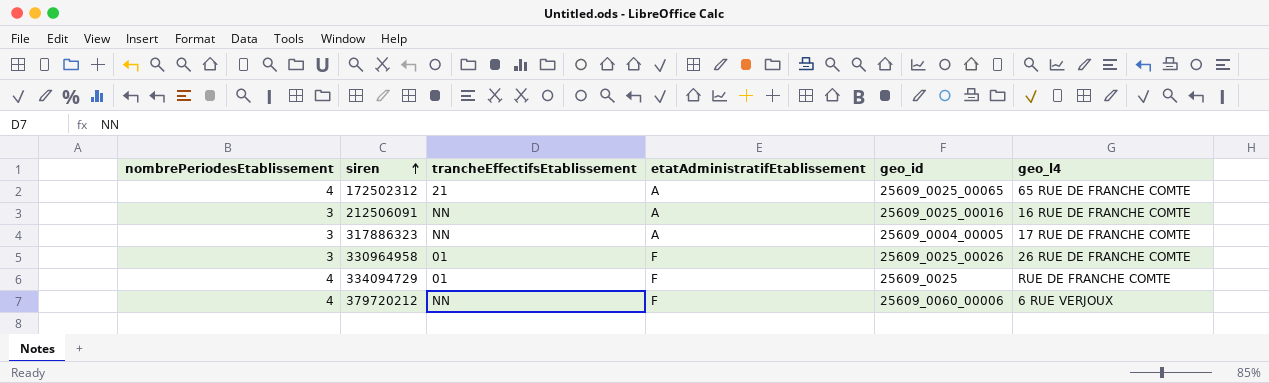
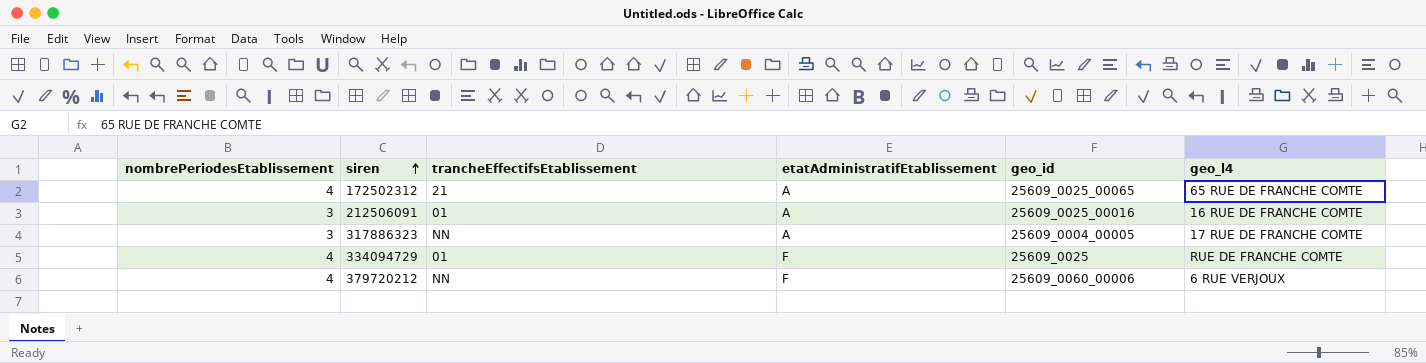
row 330964958: 3 | 01 | F | 25609_0025_00026 | 26 RUE DE FRANCHE COMTE -> none
212506091 | trancheEffectifsEtablissement: NN -> 01

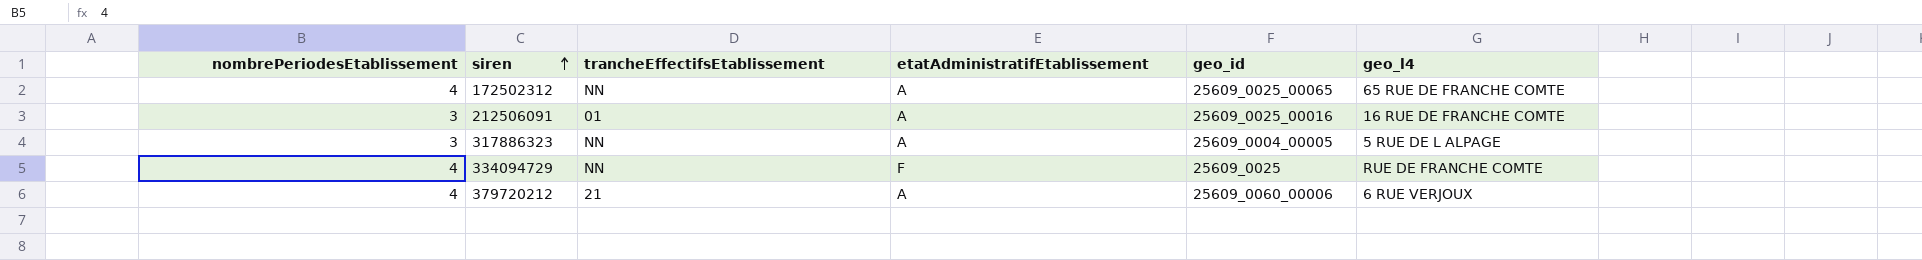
172502312 | trancheEffectifsEtablissement: 21 -> NN
317886323 | geo_l4: 17 RUE DE FRANCHE COMTE -> 5 RUE DE L ALPAGE
334094729 | trancheEffectifsEtablissement: 01 -> NN
379720212 | trancheEffectifsEtablissement: NN -> 21
379720212 | etatAdministratifEtablissement: F -> A

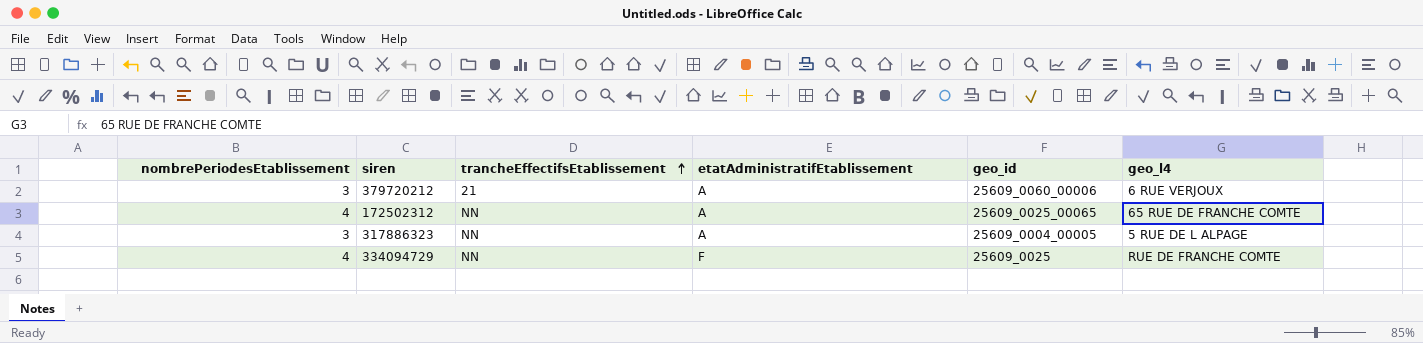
row order: siren ascending -> trancheEffectifsEtablissement ascending
row 212506091: 3 | 01 | A | 25609_0025_00016 | 16 RUE DE FRANCHE COMTE -> none
379720212 | nombrePeriodesEtablissement: 4 -> 3

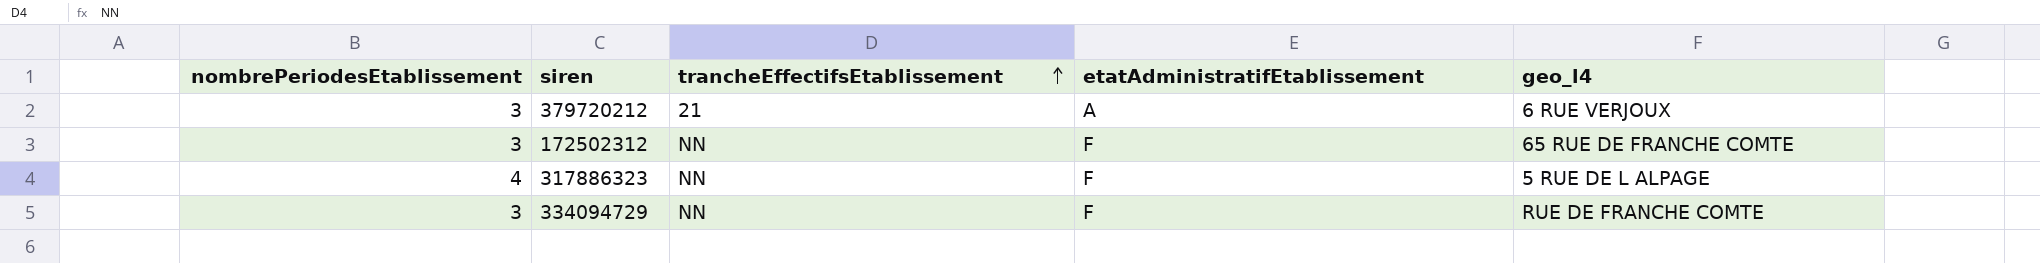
column geo_id | position: 5 -> none
172502312 | nombrePeriodesEtablissement: 4 -> 3
172502312 | etatAdministratifEtablissement: A -> F
317886323 | nombrePeriodesEtablissement: 3 -> 4
317886323 | etatAdministratifEtablissement: A -> F
334094729 | nombrePeriodesEtablissement: 4 -> 3

